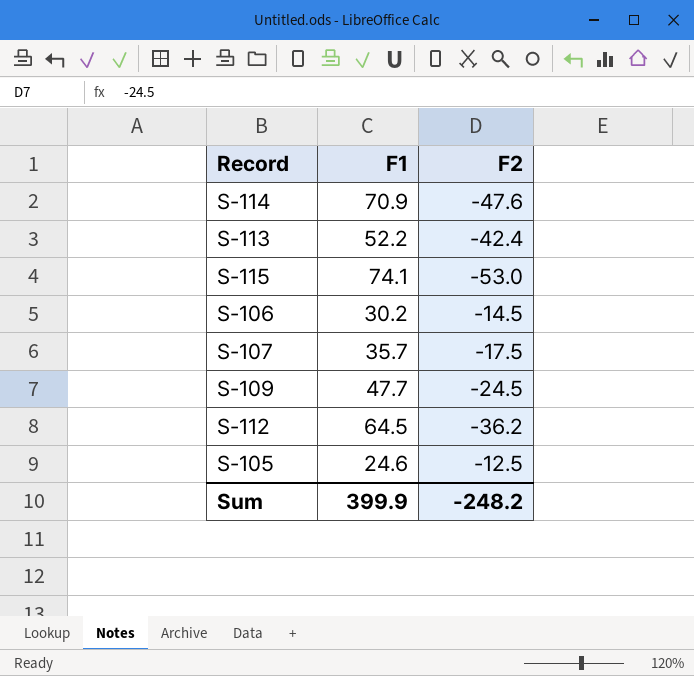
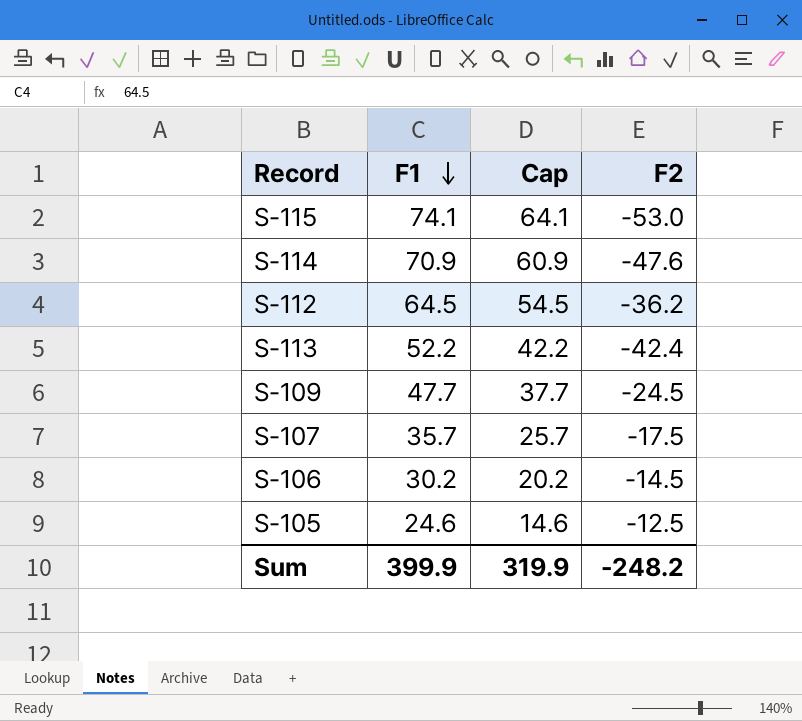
row order: none -> F1 descending
column Cap | formula: none -> [F1] - 10

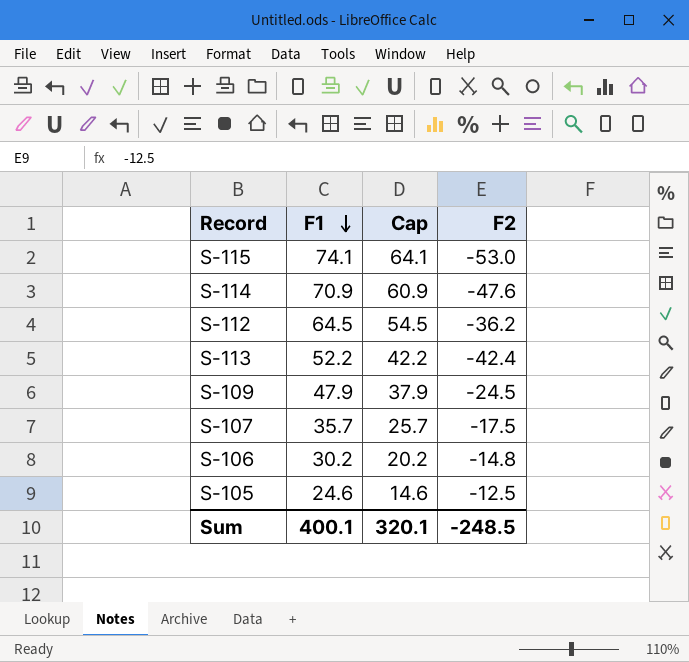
S-109 | F1: 47.7 -> 47.9
S-109 | Cap: 37.7 -> 37.9
S-106 | F2: -14.5 -> -14.8
Sum | F1: 399.9 -> 400.1
Sum | Cap: 319.9 -> 320.1
Sum | F2: -248.2 -> -248.5

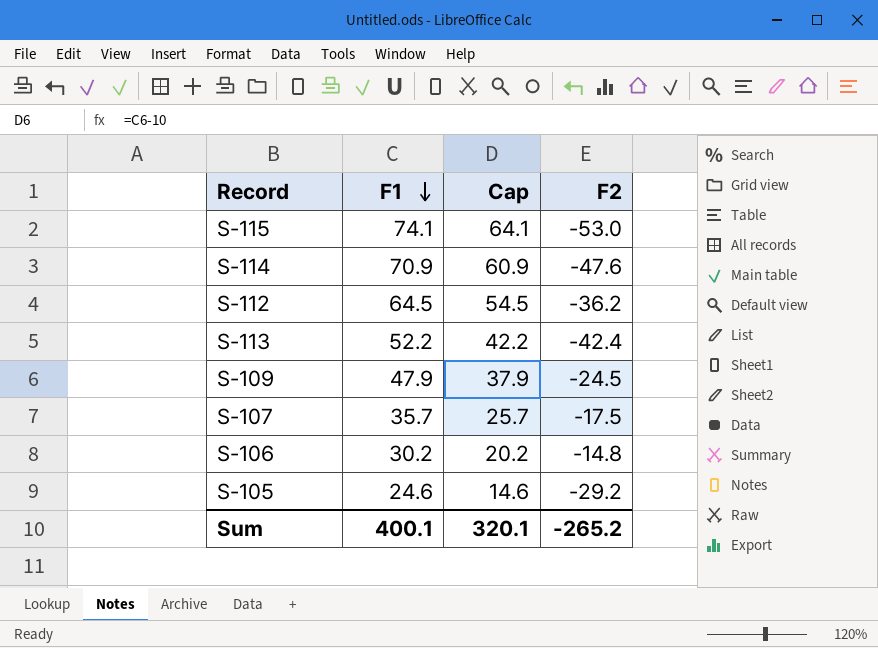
S-105 | F2: -12.5 -> -29.2
Sum | F2: -248.5 -> -265.2

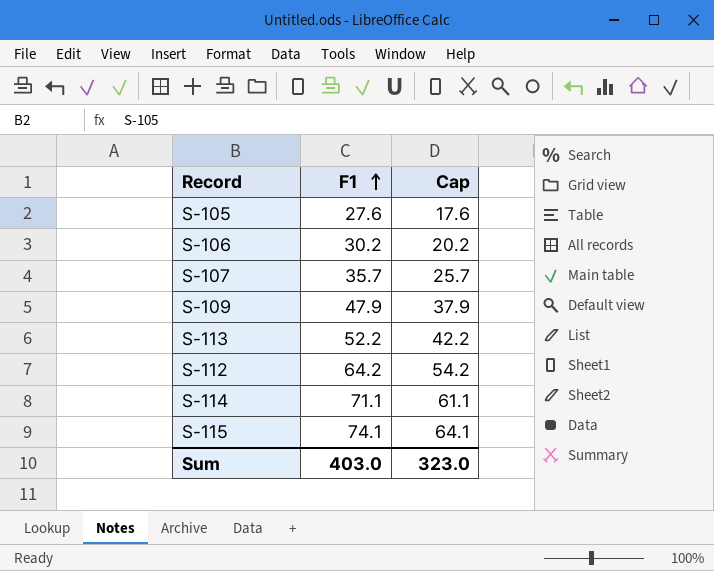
row order: F1 descending -> F1 ascending
column F2 | position: 4 -> none
S-105 | F1: 24.6 -> 27.6
S-105 | Cap: 14.6 -> 17.6
S-112 | F1: 64.5 -> 64.2
S-112 | Cap: 54.5 -> 54.2
S-114 | F1: 70.9 -> 71.1
S-114 | Cap: 60.9 -> 61.1
Sum | F1: 400.1 -> 403.0
Sum | Cap: 320.1 -> 323.0

